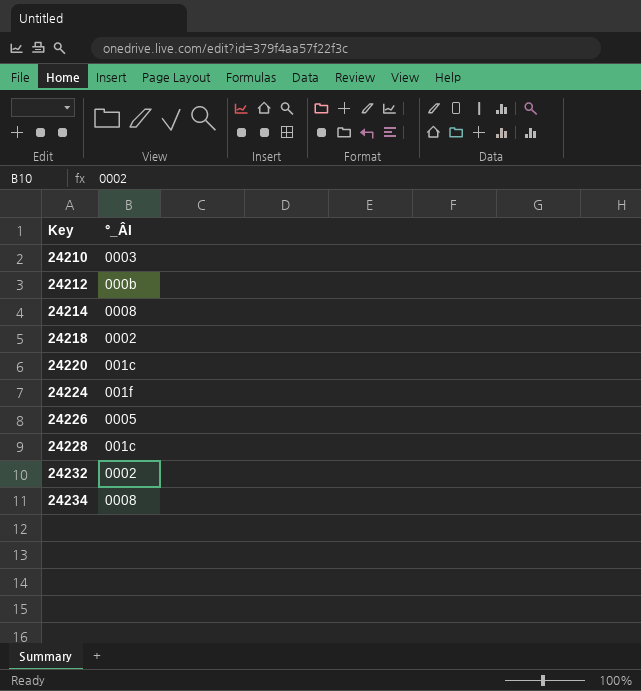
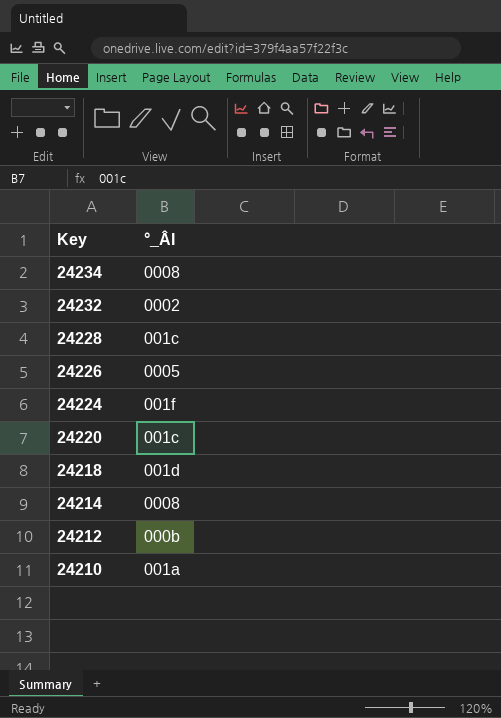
row order: Key ascending -> Key descending
24218 | °_ÂI: 0002 -> 001d
24210 | °_ÂI: 0003 -> 001a

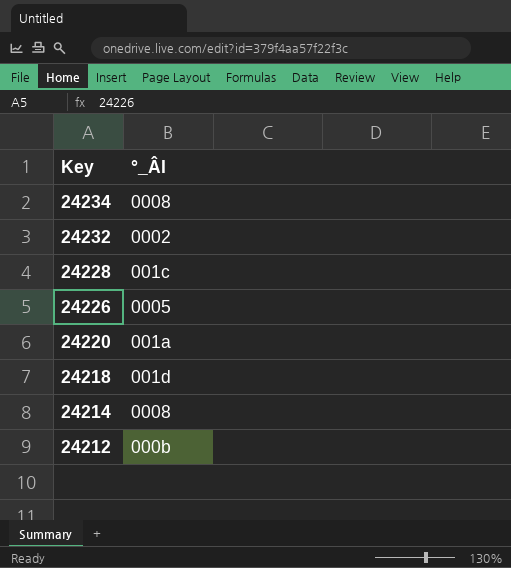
row 24224: 001f -> none
row 24210: 001a -> none
24220 | °_ÂI: 001c -> 001a

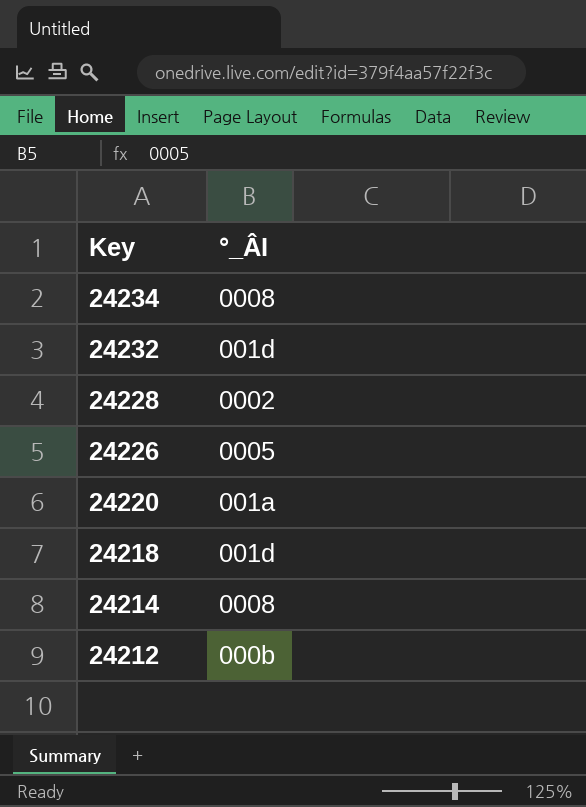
24232 | °_ÂI: 0002 -> 001d
24228 | °_ÂI: 001c -> 0002

